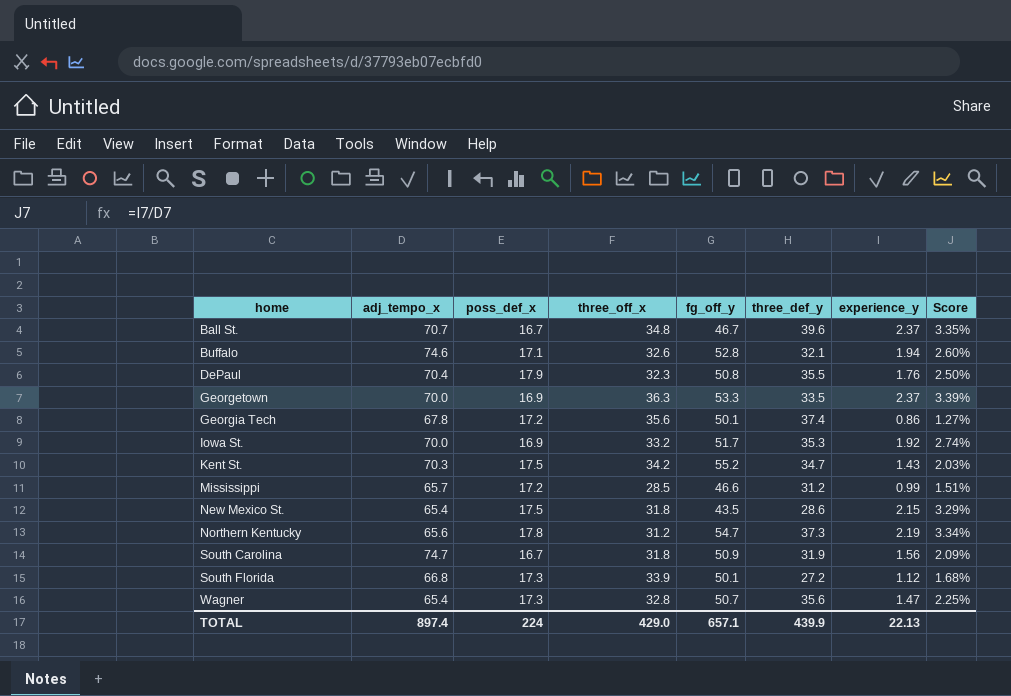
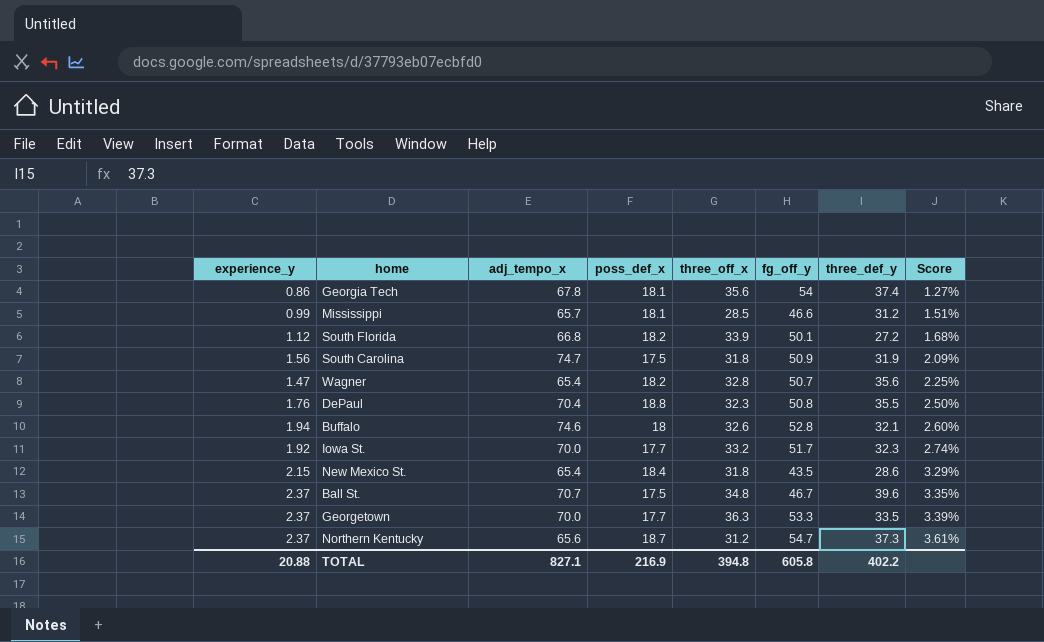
row order: home ascending -> Score ascending
column experience_y | position: 7 -> 1
row Kent St.: 70.3 | 17.5 | 34.2 | 55.2 | 34.7 | 1.43 | 2.03% -> none
Georgia Tech | poss_def_x: 17.2 -> 18.1
Georgia Tech | fg_off_y: 50.1 -> 54
Mississippi | poss_def_x: 17.2 -> 18.1
South Florida | poss_def_x: 17.3 -> 18.2
South Carolina | poss_def_x: 16.7 -> 17.5
Wagner | poss_def_x: 17.3 -> 18.2
DePaul | poss_def_x: 17.9 -> 18.8
Buffalo | poss_def_x: 17.1 -> 18
Iowa St. | poss_def_x: 16.9 -> 17.7
Iowa St. | three_def_y: 35.3 -> 32.3
New Mexico St. | poss_def_x: 17.5 -> 18.4
Ball St. | poss_def_x: 16.7 -> 17.5
Georgetown | poss_def_x: 16.9 -> 17.7
Northern Kentucky | experience_y: 2.19 -> 2.37
Northern Kentucky | poss_def_x: 17.8 -> 18.7
Northern Kentucky | Score: 3.34% -> 3.61%
TOTAL | experience_y: 22.13 -> 20.88
TOTAL | adj_tempo_x: 897.4 -> 827.1
TOTAL | poss_def_x: 224 -> 216.9
TOTAL | three_off_x: 429.0 -> 394.8
TOTAL | fg_off_y: 657.1 -> 605.8
TOTAL | three_def_y: 439.9 -> 402.2

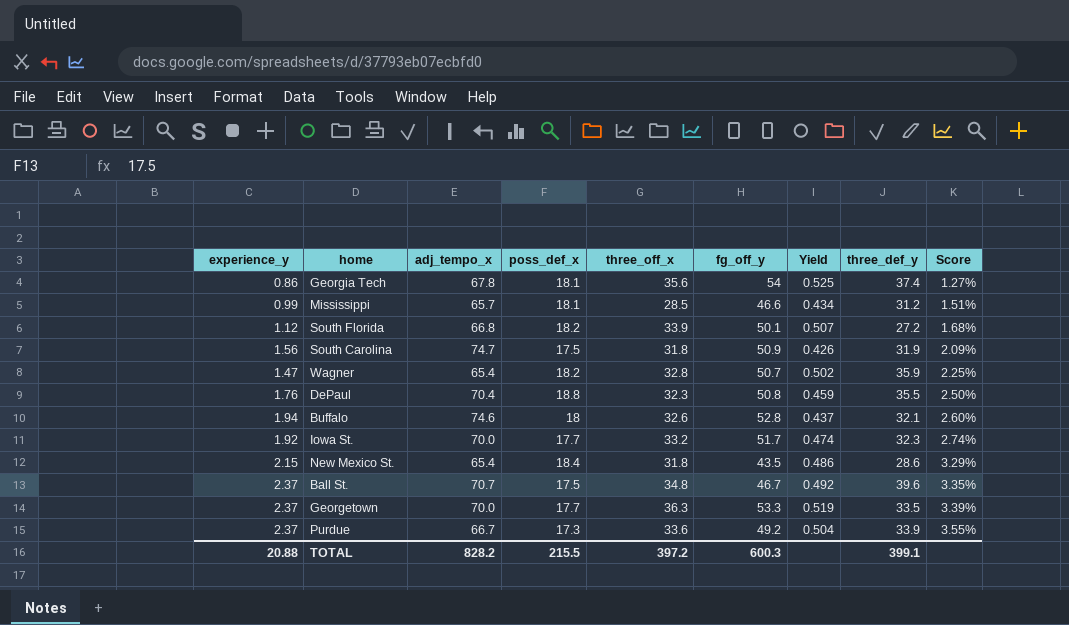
column Yield | formula: none -> [three_off_x] / [adj_tempo_x]
row Northern Kentucky: 2.37 | 65.6 | 18.7 | 31.2 | 54.7 | 37.3 | 3.61% -> none
Wagner | three_def_y: 35.6 -> 35.9
row Purdue: none -> 2.37 | 66.7 | 17.3 | 33.6 | 49.2 | 0.504 | 33.9 | 3.55%
TOTAL | adj_tempo_x: 827.1 -> 828.2
TOTAL | poss_def_x: 216.9 -> 215.5
TOTAL | three_off_x: 394.8 -> 397.2
TOTAL | fg_off_y: 605.8 -> 600.3
TOTAL | three_def_y: 402.2 -> 399.1

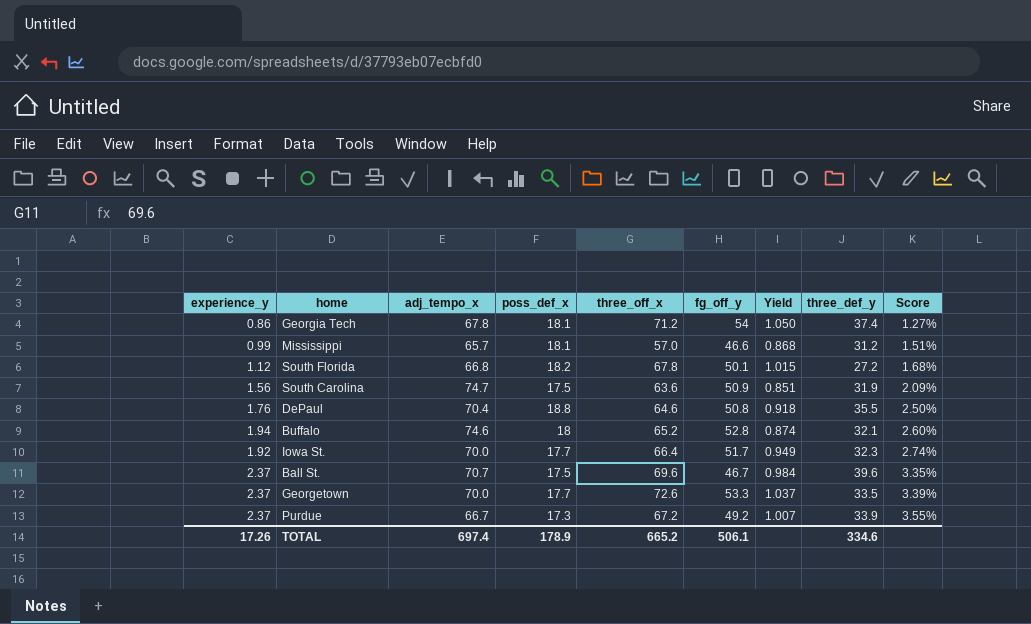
row Wagner: 1.47 | 65.4 | 18.2 | 32.8 | 50.7 | 0.502 | 35.9 | 2.25% -> none
row New Mexico St.: 2.15 | 65.4 | 18.4 | 31.8 | 43.5 | 0.486 | 28.6 | 3.29% -> none
Georgia Tech | three_off_x: 35.6 -> 71.2
Georgia Tech | Yield: 0.525 -> 1.050
Mississippi | three_off_x: 28.5 -> 57.0
Mississippi | Yield: 0.434 -> 0.868
South Florida | three_off_x: 33.9 -> 67.8
South Florida | Yield: 0.507 -> 1.015
South Carolina | three_off_x: 31.8 -> 63.6
South Carolina | Yield: 0.426 -> 0.851
DePaul | three_off_x: 32.3 -> 64.6
DePaul | Yield: 0.459 -> 0.918
Buffalo | three_off_x: 32.6 -> 65.2
Buffalo | Yield: 0.437 -> 0.874
Iowa St. | three_off_x: 33.2 -> 66.4
Iowa St. | Yield: 0.474 -> 0.949
Ball St. | three_off_x: 34.8 -> 69.6
Ball St. | Yield: 0.492 -> 0.984
Georgetown | three_off_x: 36.3 -> 72.6
Georgetown | Yield: 0.519 -> 1.037
Purdue | three_off_x: 33.6 -> 67.2
Purdue | Yield: 0.504 -> 1.007
TOTAL | experience_y: 20.88 -> 17.26
TOTAL | adj_tempo_x: 828.2 -> 697.4
TOTAL | poss_def_x: 215.5 -> 178.9
TOTAL | three_off_x: 397.2 -> 665.2
TOTAL | fg_off_y: 600.3 -> 506.1
TOTAL | three_def_y: 399.1 -> 334.6

